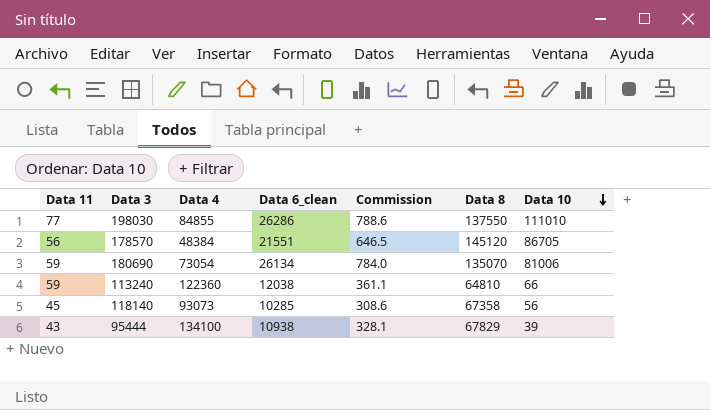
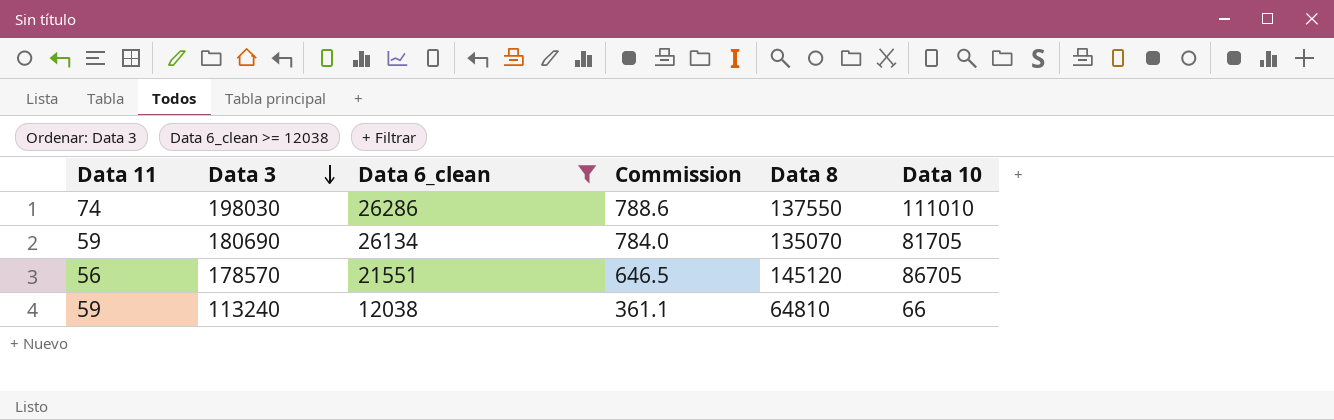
filter: none -> Data 6_clean >= 12038
row order: Data 10 descending -> Data 3 descending
column Data 4 | position: 3 -> none
198030 | Data 11: 77 -> 74
180690 | Data 10: 81006 -> 81705

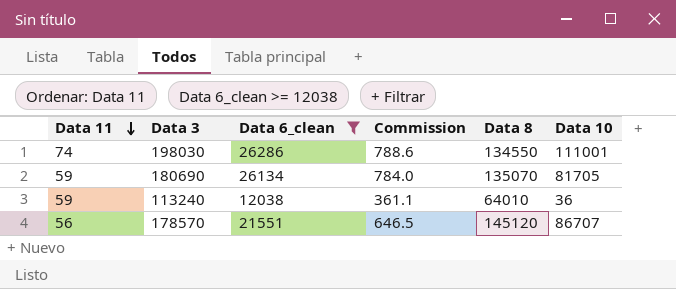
row order: Data 3 descending -> Data 11 descending
198030 | Data 8: 137550 -> 134550
198030 | Data 10: 111010 -> 111001
113240 | Data 8: 64810 -> 64010
113240 | Data 10: 66 -> 36
178570 | Data 10: 86705 -> 86707

